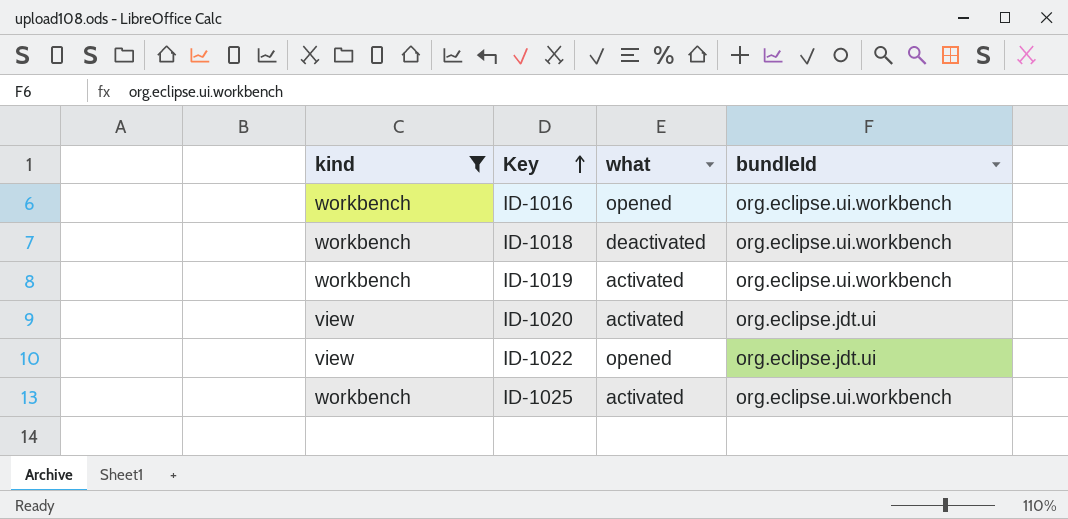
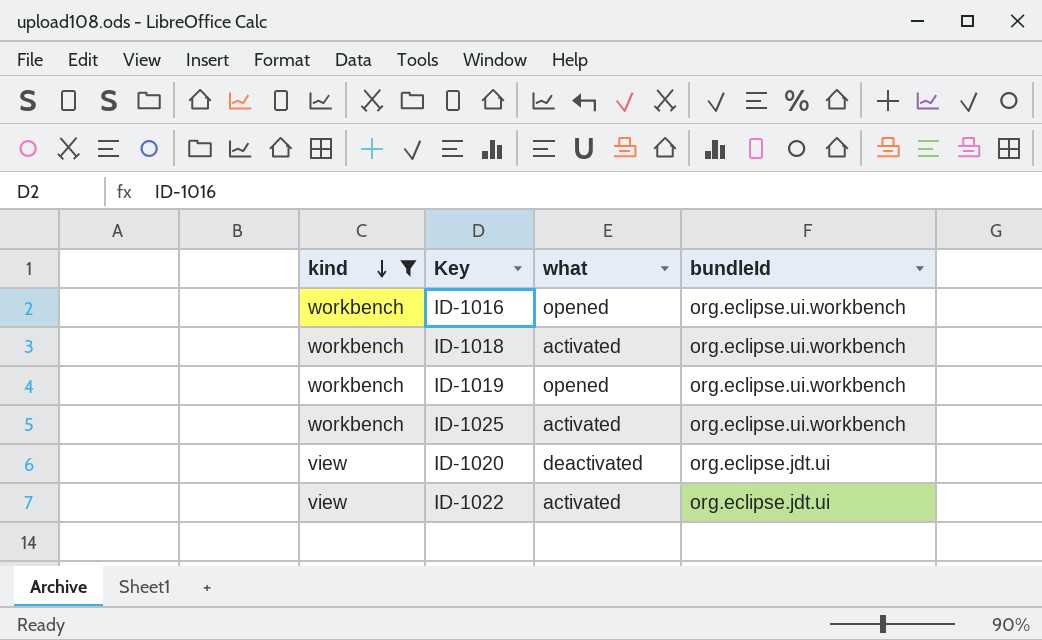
row order: Key ascending -> kind descending
ID-1018 | what: deactivated -> activated
ID-1019 | what: activated -> opened
ID-1020 | what: activated -> deactivated
ID-1022 | what: opened -> activated

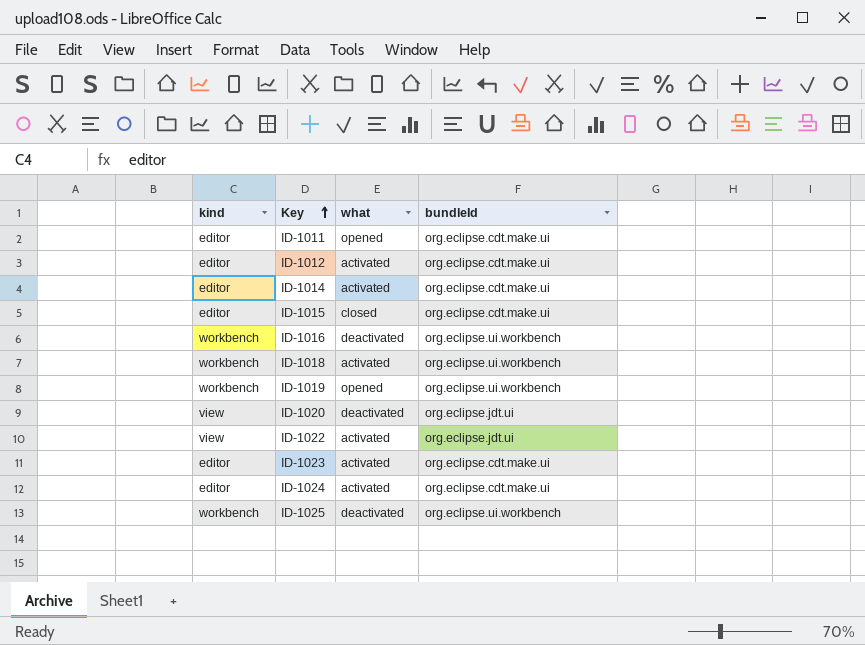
filter: kind != editor -> none
row order: kind descending -> Key ascending
ID-1016 | what: opened -> deactivated
ID-1025 | what: activated -> deactivated

